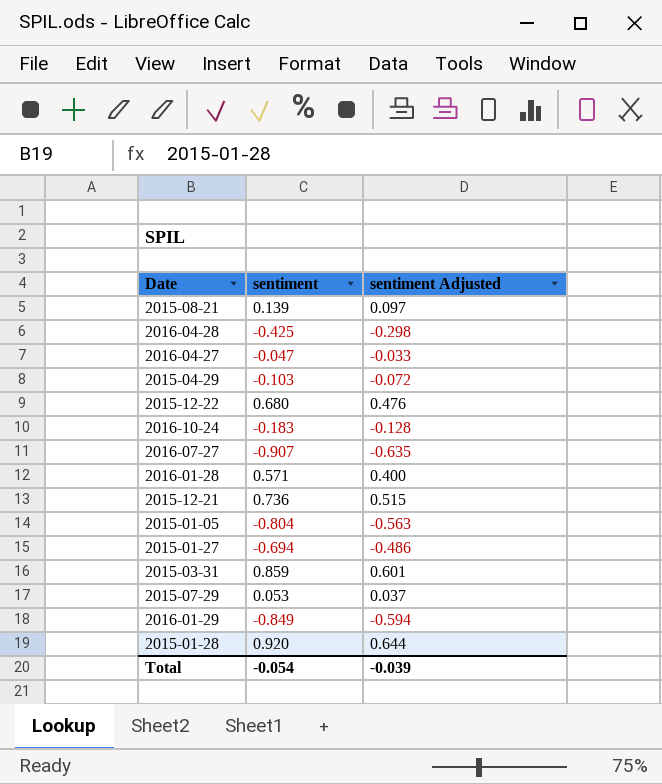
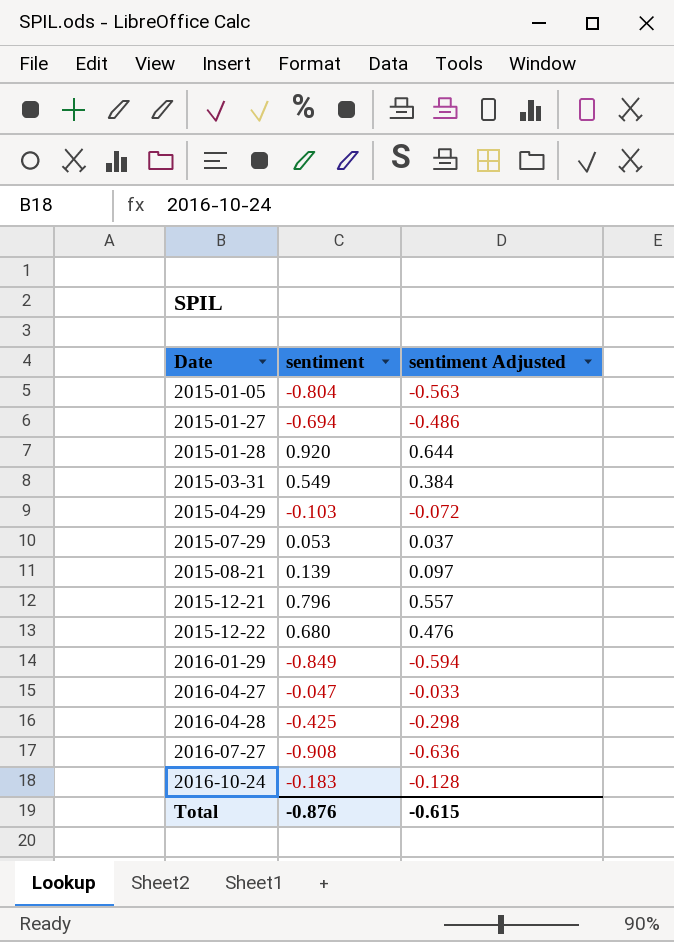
row order: none -> Date ascending
row 2016-01-28: 0.571 | 0.400 -> none
2015-03-31 | sentiment: 0.859 -> 0.549
2015-03-31 | sentiment Adjusted: 0.601 -> 0.384
2015-12-21 | sentiment: 0.736 -> 0.796
2015-12-21 | sentiment Adjusted: 0.515 -> 0.557
2016-07-27 | sentiment: -0.907 -> -0.908
2016-07-27 | sentiment Adjusted: -0.635 -> -0.636
Total | sentiment: -0.054 -> -0.876
Total | sentiment Adjusted: -0.039 -> -0.615

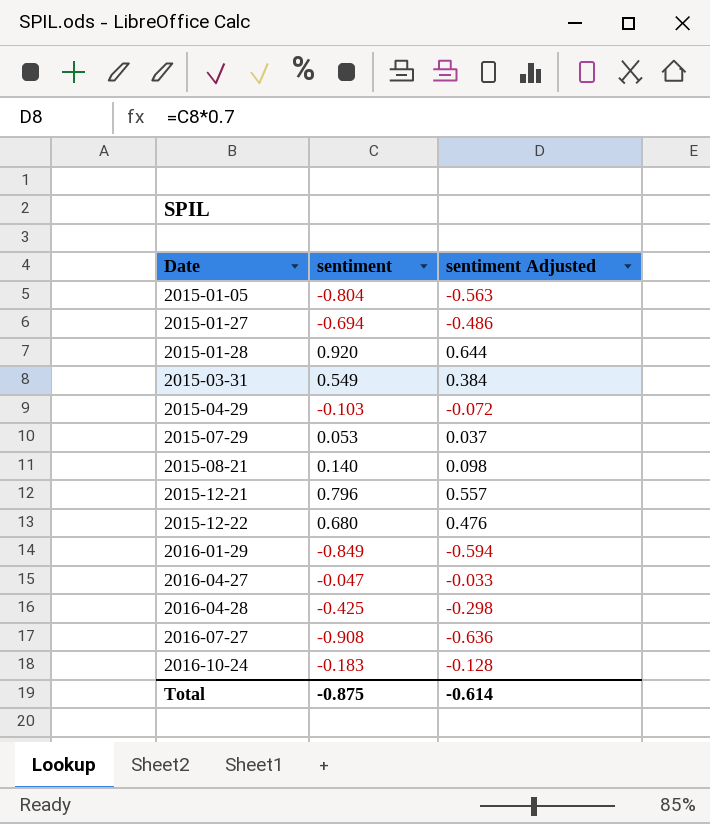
2015-08-21 | sentiment: 0.139 -> 0.140
2015-08-21 | sentiment Adjusted: 0.097 -> 0.098
Total | sentiment: -0.876 -> -0.875
Total | sentiment Adjusted: -0.615 -> -0.614

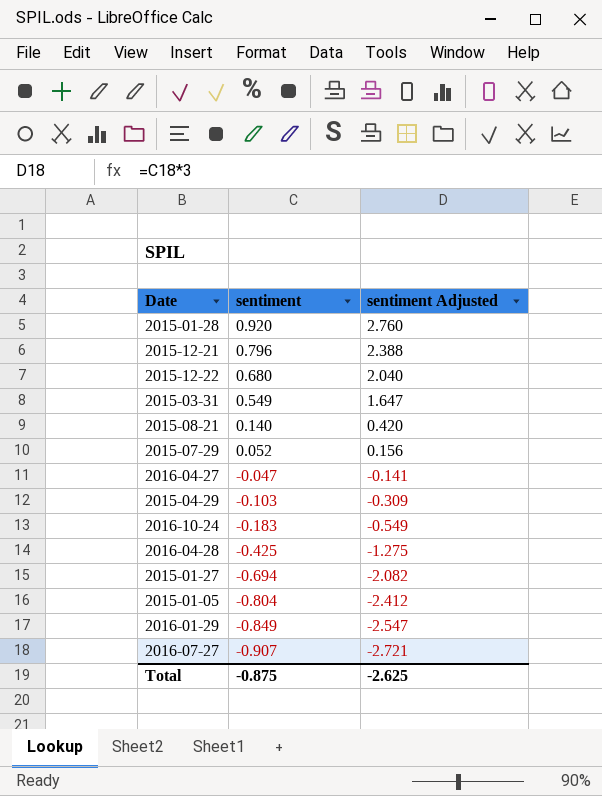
row order: Date ascending -> sentiment descending
column sentiment Adjusted | formula: [sentiment] * 0.7 -> [sentiment] * 3
2015-07-29 | sentiment: 0.053 -> 0.052
2016-07-27 | sentiment: -0.908 -> -0.907
Total | sentiment Adjusted: -0.614 -> -2.625

